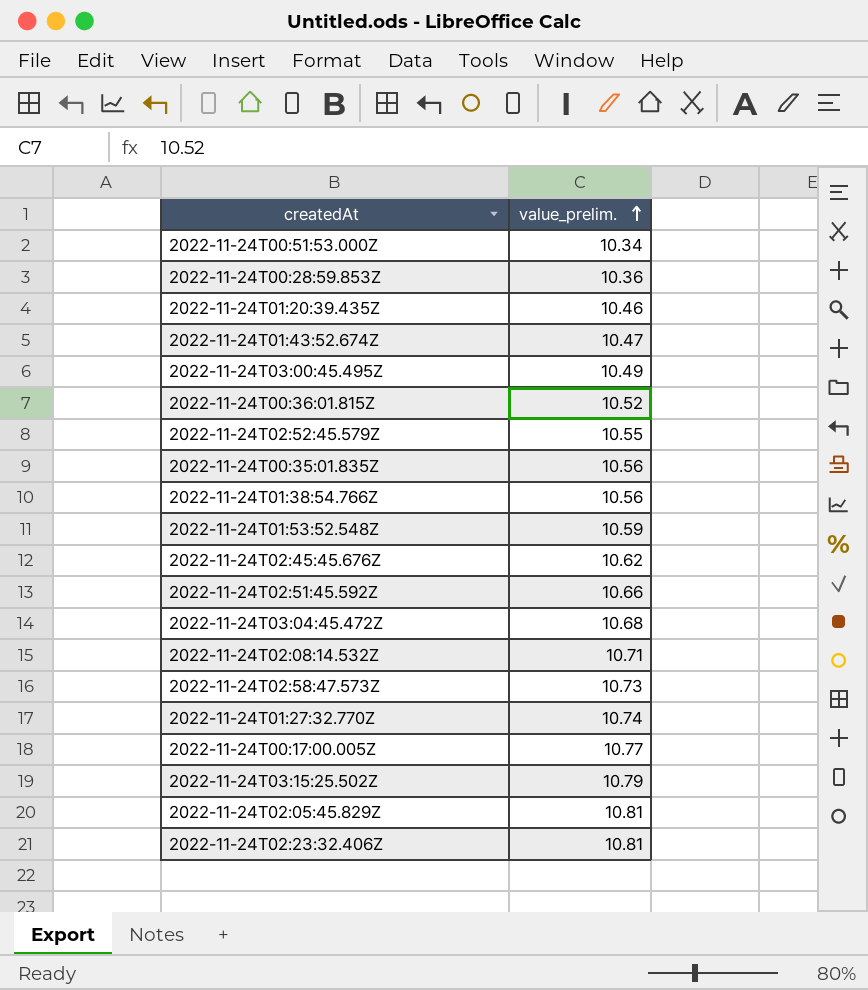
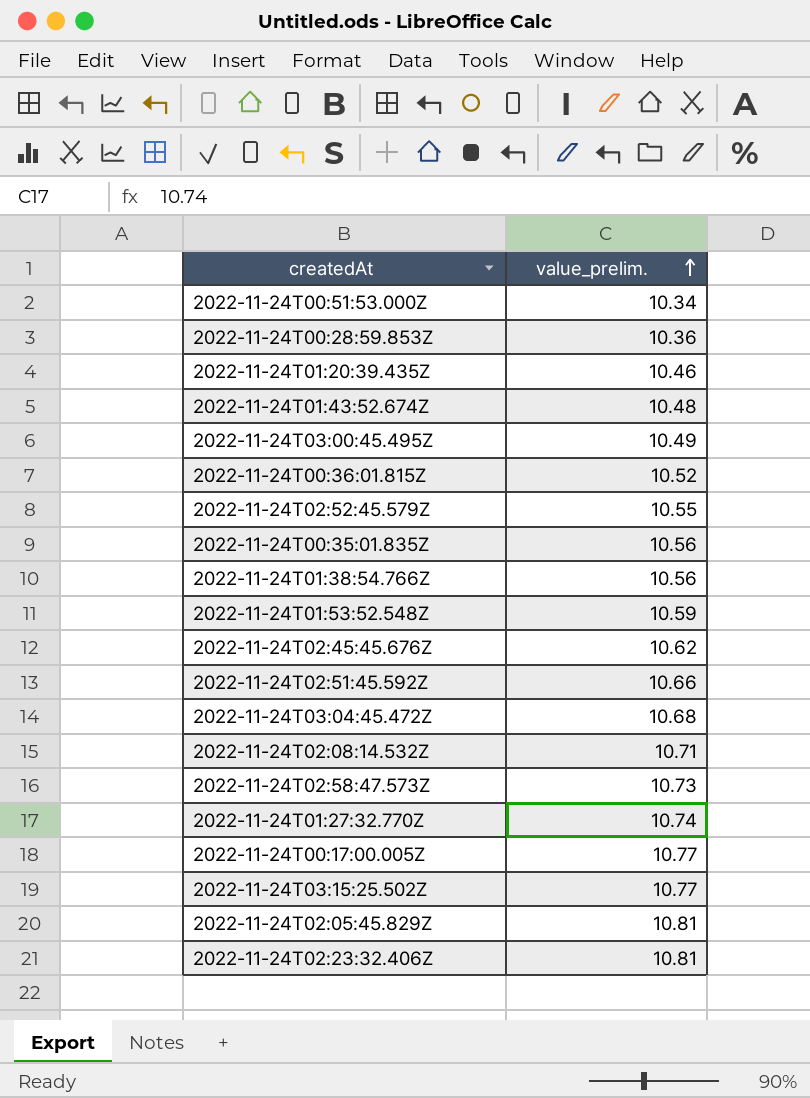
2022-11-24T01:43:52.674Z | value_prelim.: 10.47 -> 10.48
2022-11-24T03:15:25.502Z | value_prelim.: 10.79 -> 10.77

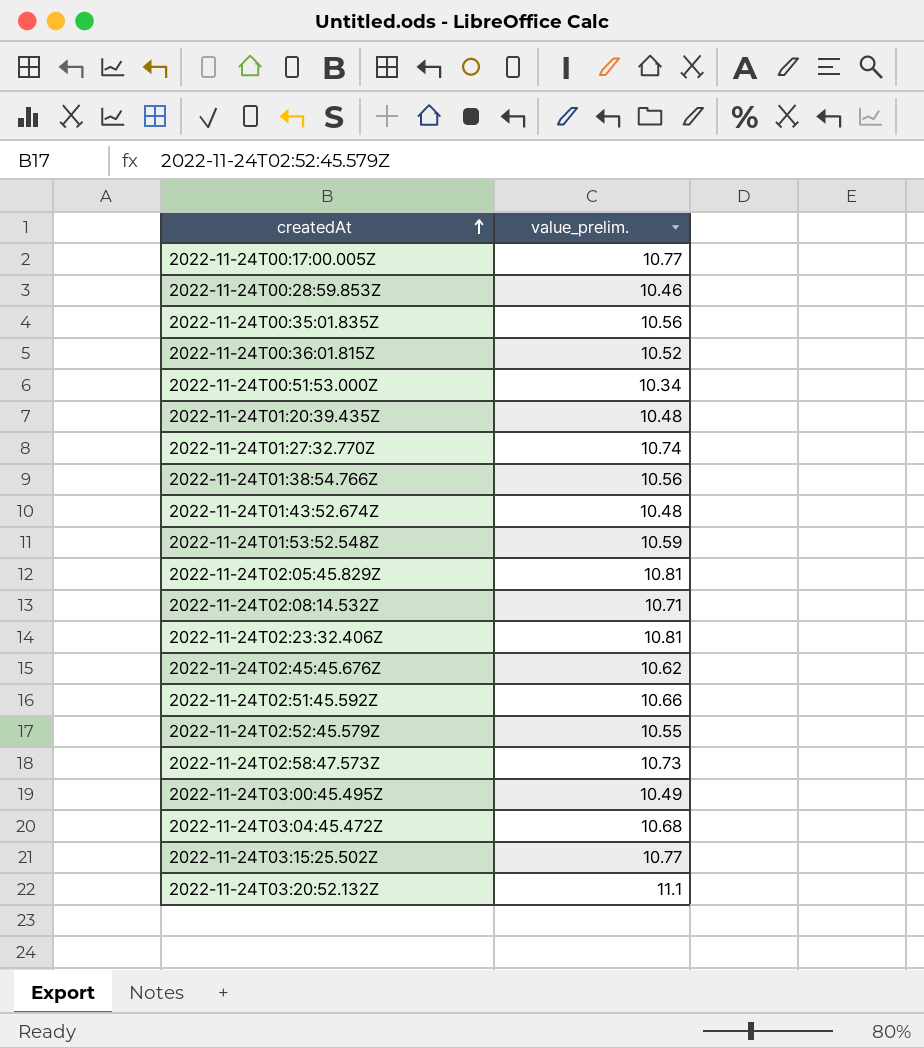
row order: value_prelim. ascending -> createdAt ascending
2022-11-24T00:28:59.853Z | value_prelim.: 10.36 -> 10.46
2022-11-24T01:20:39.435Z | value_prelim.: 10.46 -> 10.48
row 2022-11-24T03:20:52.132Z: none -> 11.1

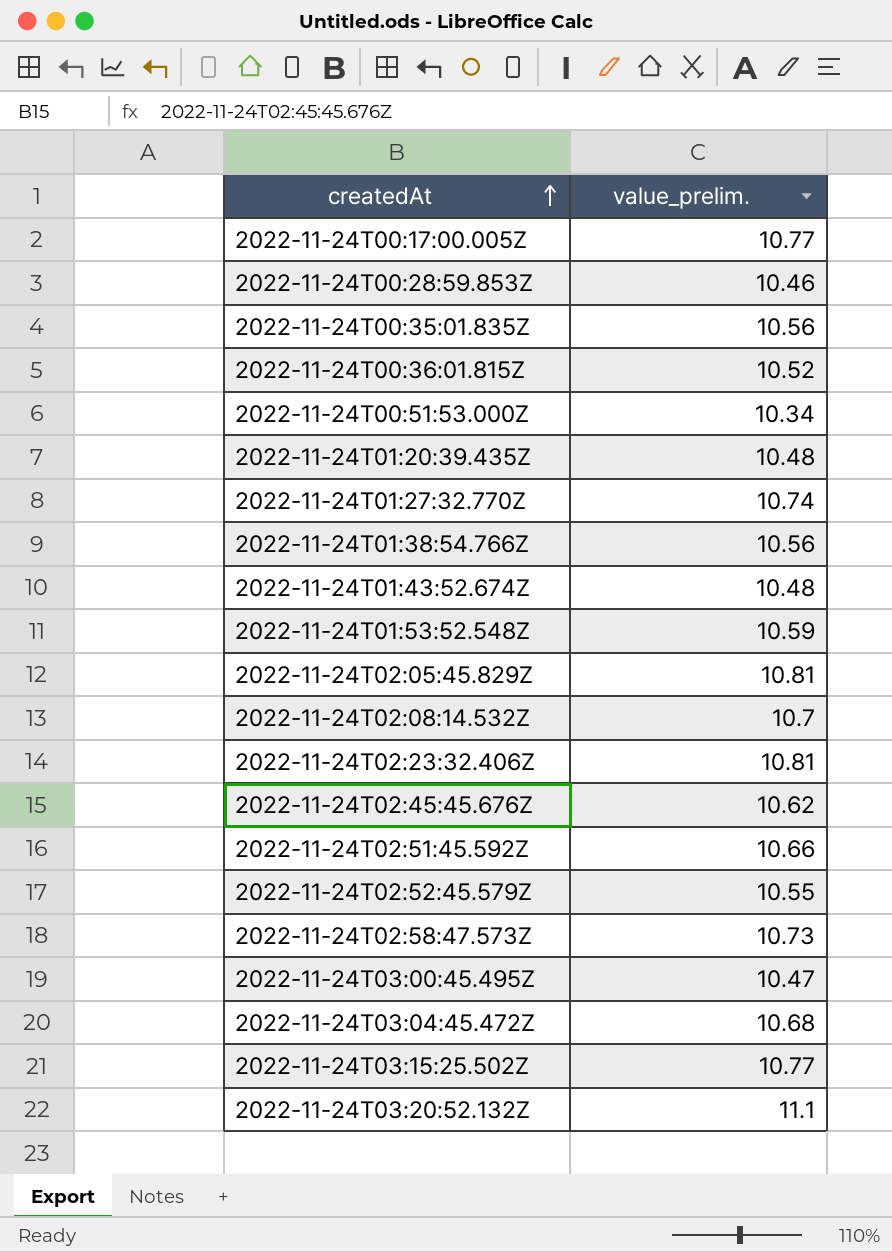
2022-11-24T02:08:14.532Z | value_prelim.: 10.71 -> 10.7
2022-11-24T03:00:45.495Z | value_prelim.: 10.49 -> 10.47

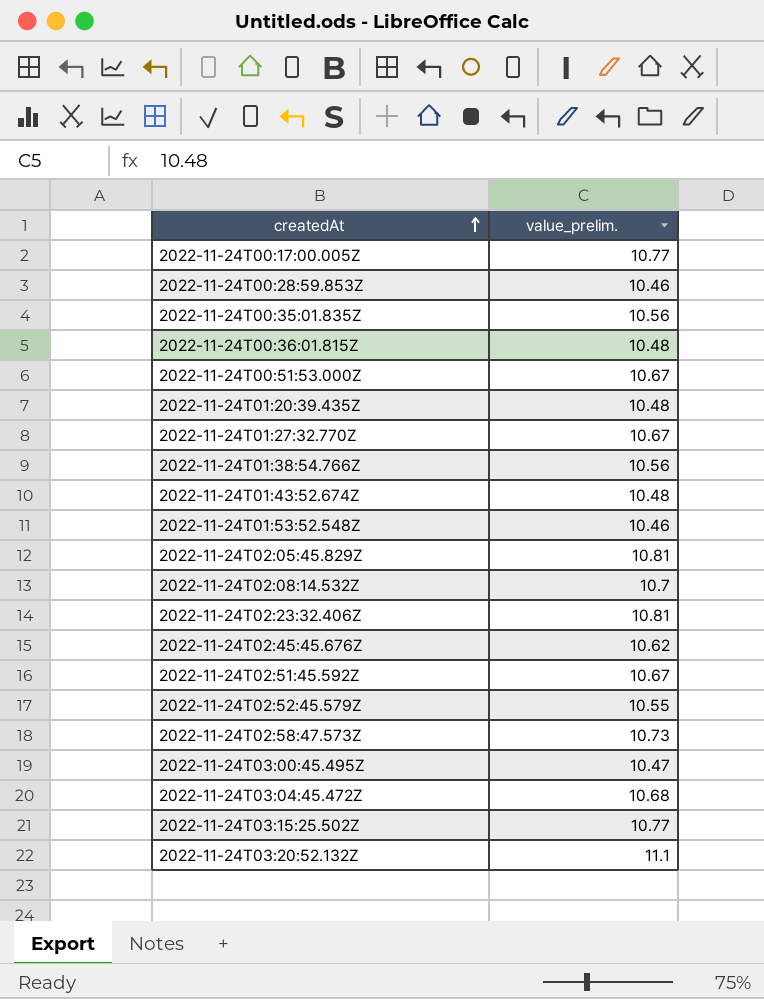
2022-11-24T00:36:01.815Z | value_prelim.: 10.52 -> 10.48
2022-11-24T00:51:53.000Z | value_prelim.: 10.34 -> 10.67
2022-11-24T01:27:32.770Z | value_prelim.: 10.74 -> 10.67
2022-11-24T01:53:52.548Z | value_prelim.: 10.59 -> 10.46
2022-11-24T02:51:45.592Z | value_prelim.: 10.66 -> 10.67

